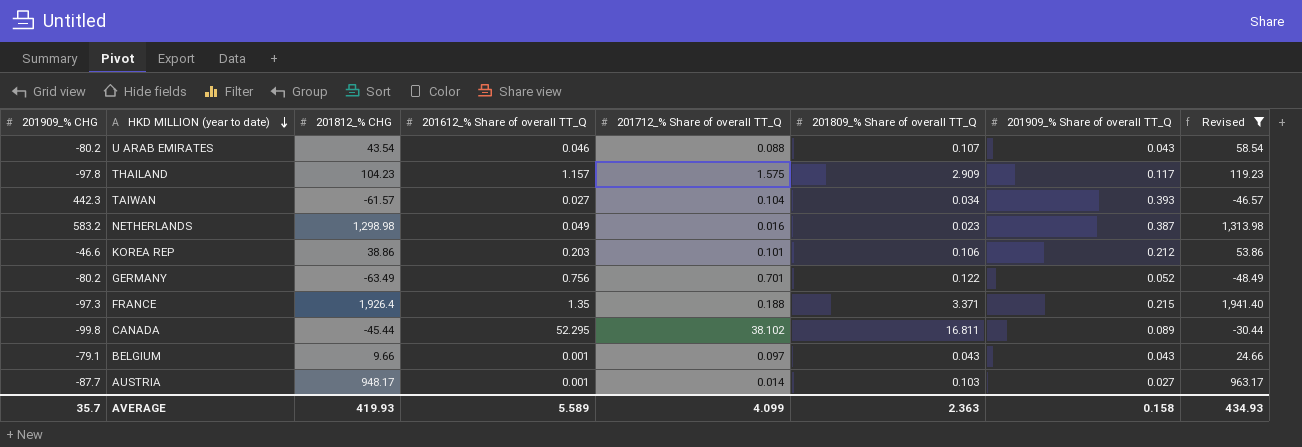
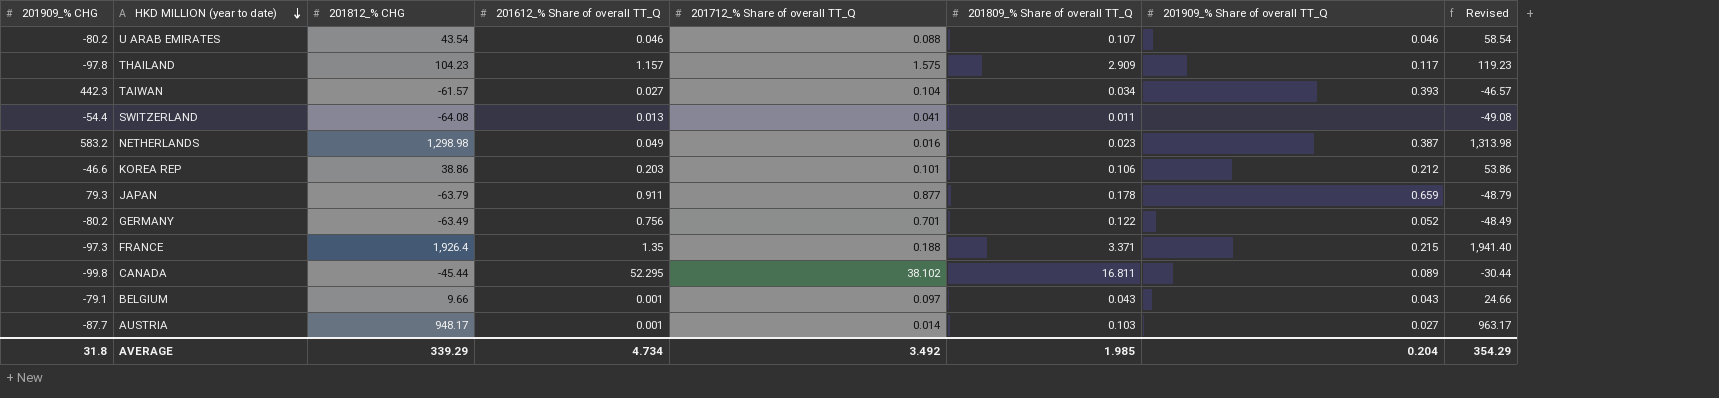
filter: Revised >= -48.49 -> none
U ARAB EMIRATES | 201909_% Share of overall TT_Q: 0.043 -> 0.046
AVERAGE | 201909_% CHG: 35.7 -> 31.8
AVERAGE | 201812_% CHG: 419.93 -> 339.29
AVERAGE | 201612_% Share of overall TT_Q: 5.589 -> 4.734
AVERAGE | 201712_% Share of overall TT_Q: 4.099 -> 3.492
AVERAGE | 201809_% Share of overall TT_Q: 2.363 -> 1.985
AVERAGE | 201909_% Share of overall TT_Q: 0.158 -> 0.204
AVERAGE | Revised: 434.93 -> 354.29

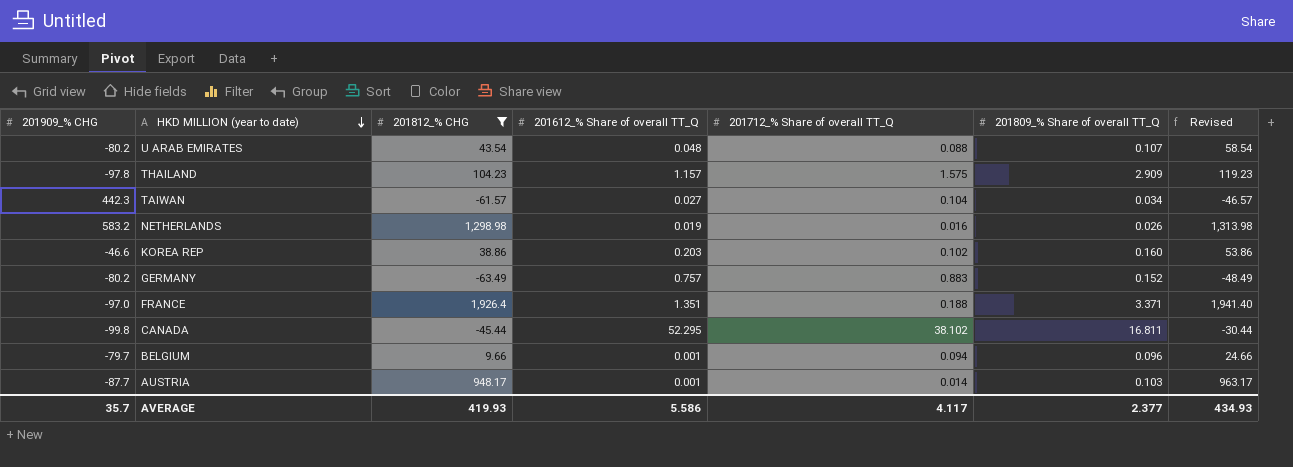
filter: none -> 201812_% CHG >= -63.49
column 201909_% Share of overall TT_Q | position: 7 -> none
U ARAB EMIRATES | 201612_% Share of overall TT_Q: 0.046 -> 0.048
NETHERLANDS | 201612_% Share of overall TT_Q: 0.049 -> 0.019
NETHERLANDS | 201809_% Share of overall TT_Q: 0.023 -> 0.026
KOREA REP | 201712_% Share of overall TT_Q: 0.101 -> 0.102
KOREA REP | 201809_% Share of overall TT_Q: 0.106 -> 0.160
GERMANY | 201612_% Share of overall TT_Q: 0.756 -> 0.757
GERMANY | 201712_% Share of overall TT_Q: 0.701 -> 0.883
GERMANY | 201809_% Share of overall TT_Q: 0.122 -> 0.152
FRANCE | 201909_% CHG: -97.3 -> -97.0
FRANCE | 201612_% Share of overall TT_Q: 1.35 -> 1.351
BELGIUM | 201909_% CHG: -79.1 -> -79.7
BELGIUM | 201712_% Share of overall TT_Q: 0.097 -> 0.094
BELGIUM | 201809_% Share of overall TT_Q: 0.043 -> 0.096
AVERAGE | 201909_% CHG: 31.8 -> 35.7
AVERAGE | 201812_% CHG: 339.29 -> 419.93
AVERAGE | 201612_% Share of overall TT_Q: 4.734 -> 5.586
AVERAGE | 201712_% Share of overall TT_Q: 3.492 -> 4.117
AVERAGE | 201809_% Share of overall TT_Q: 1.985 -> 2.377
AVERAGE | Revised: 354.29 -> 434.93

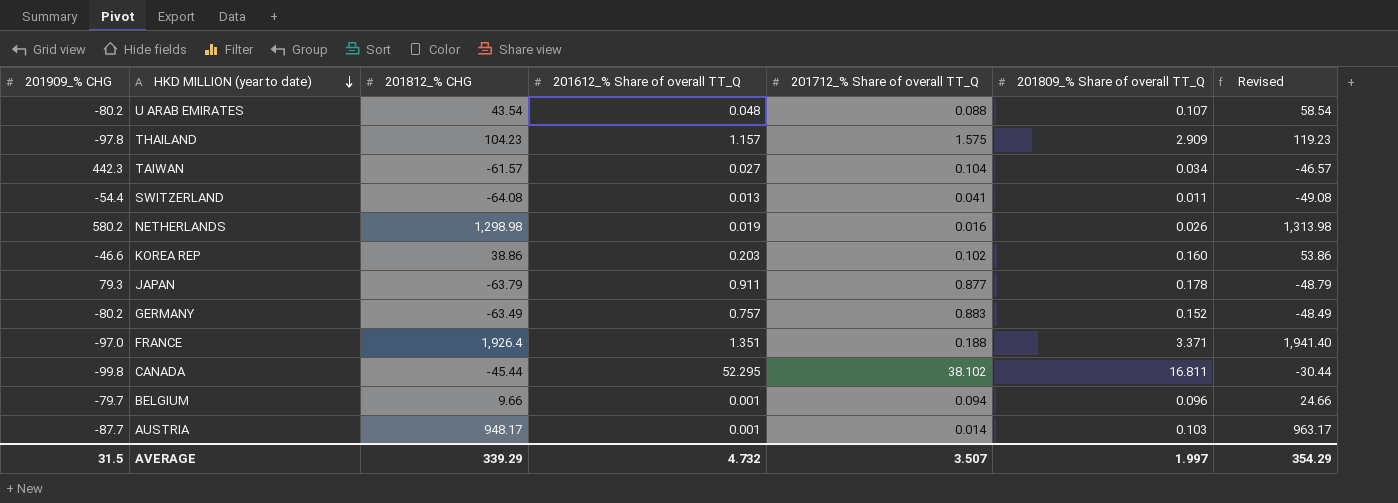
filter: 201812_% CHG >= -63.49 -> none
NETHERLANDS | 201909_% CHG: 583.2 -> 580.2
AVERAGE | 201909_% CHG: 35.7 -> 31.5
AVERAGE | 201812_% CHG: 419.93 -> 339.29
AVERAGE | 201612_% Share of overall TT_Q: 5.586 -> 4.732
AVERAGE | 201712_% Share of overall TT_Q: 4.117 -> 3.507
AVERAGE | 201809_% Share of overall TT_Q: 2.377 -> 1.997
AVERAGE | Revised: 434.93 -> 354.29

